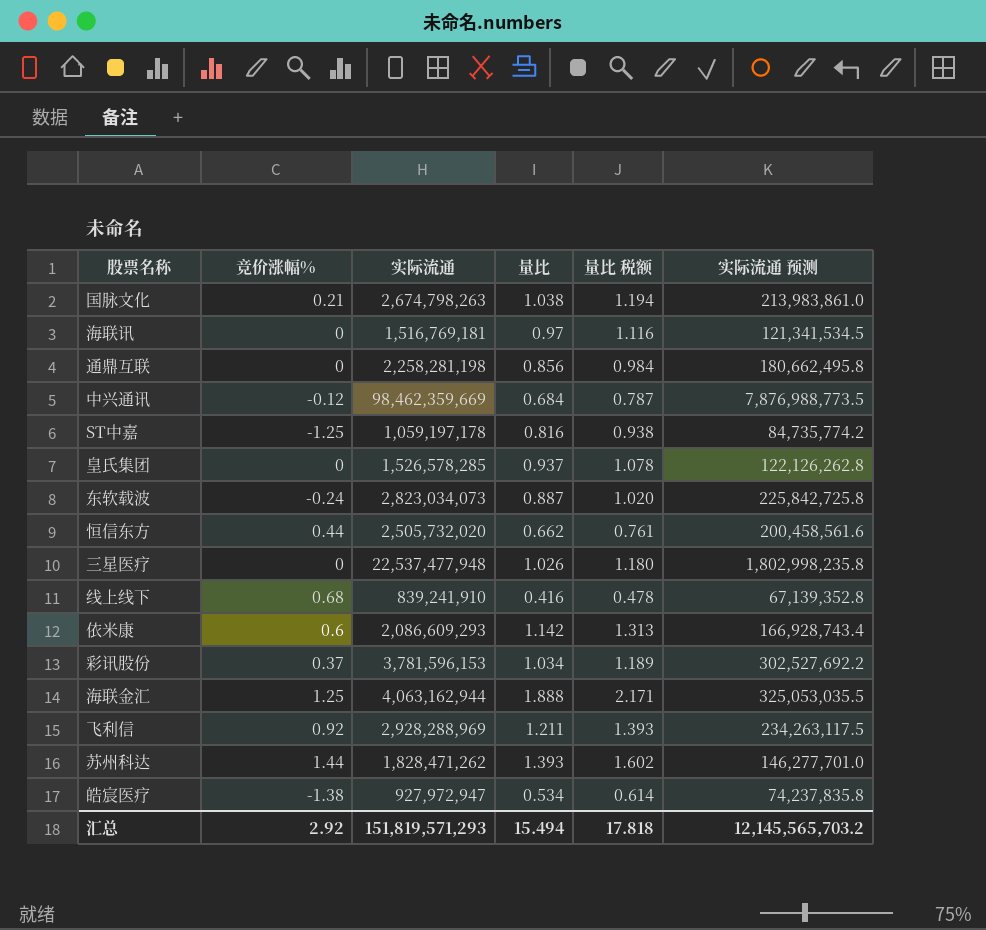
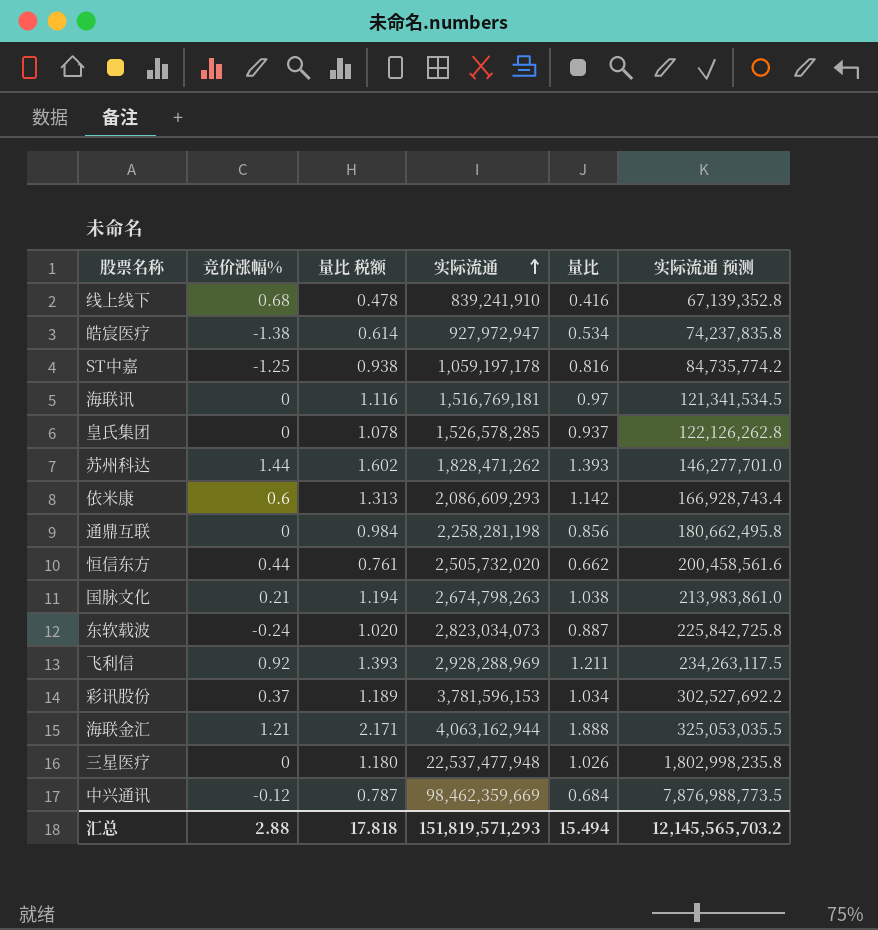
row order: none -> 实际流通 ascending
column 量比 税额 | position: 5 -> 3
海联金汇 | 竞价涨幅%: 1.25 -> 1.21
汇总 | 竞价涨幅%: 2.92 -> 2.88

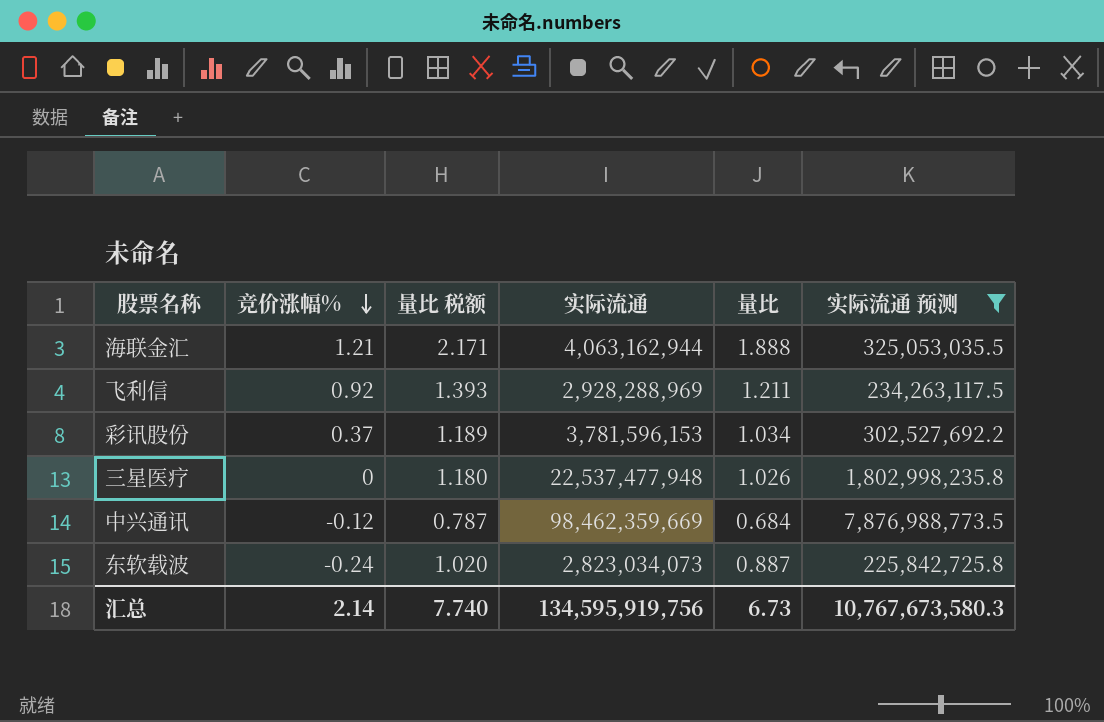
filter: none -> 实际流通 预测 >= 225,842,725.8
row order: 实际流通 ascending -> 竞价涨幅% descending
汇总 | 竞价涨幅%: 2.88 -> 2.14
汇总 | 量比 税额: 17.818 -> 7.740
汇总 | 实际流通: 151,819,571,293 -> 134,595,919,756
汇总 | 量比: 15.494 -> 6.73
汇总 | 实际流通 预测: 12,145,565,703.2 -> 10,767,673,580.3

